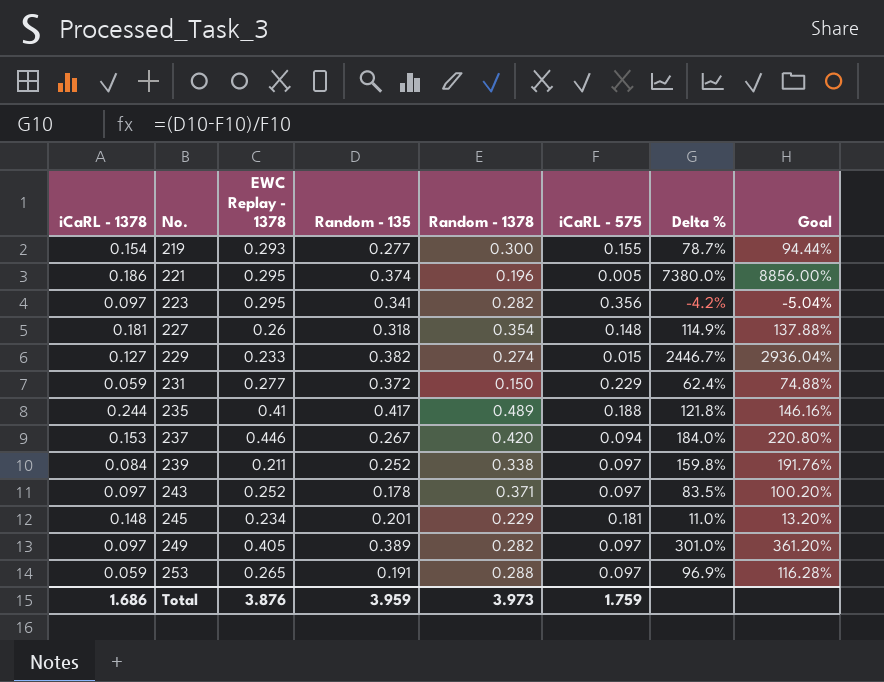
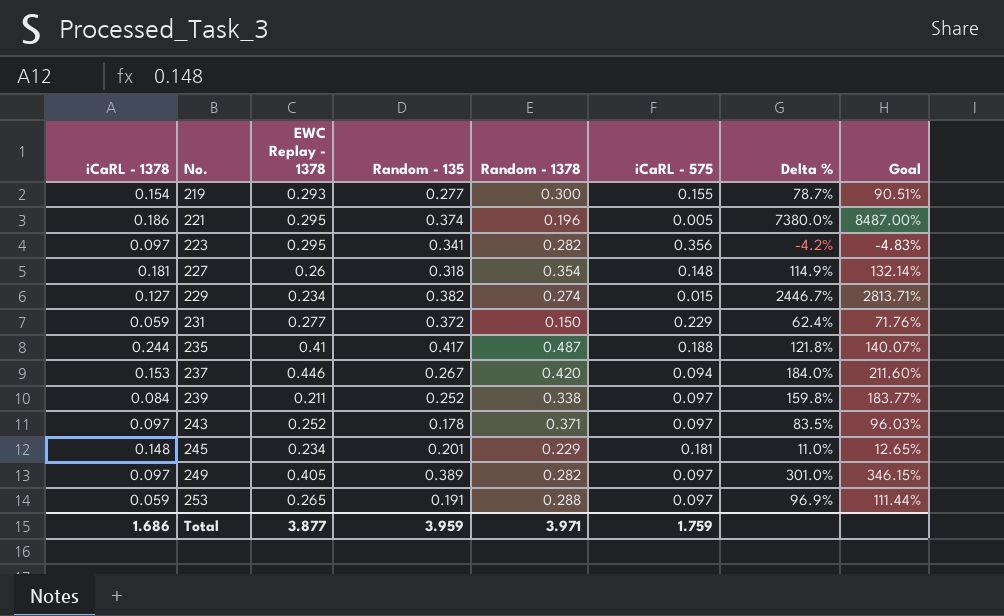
column Goal | formula: [Delta %] * 1.2 -> [Delta %] * 1.15
229 | EWC Replay - 1378: 0.233 -> 0.234
235 | Random - 1378: 0.489 -> 0.487
Total | EWC Replay - 1378: 3.876 -> 3.877
Total | Random - 1378: 3.973 -> 3.971

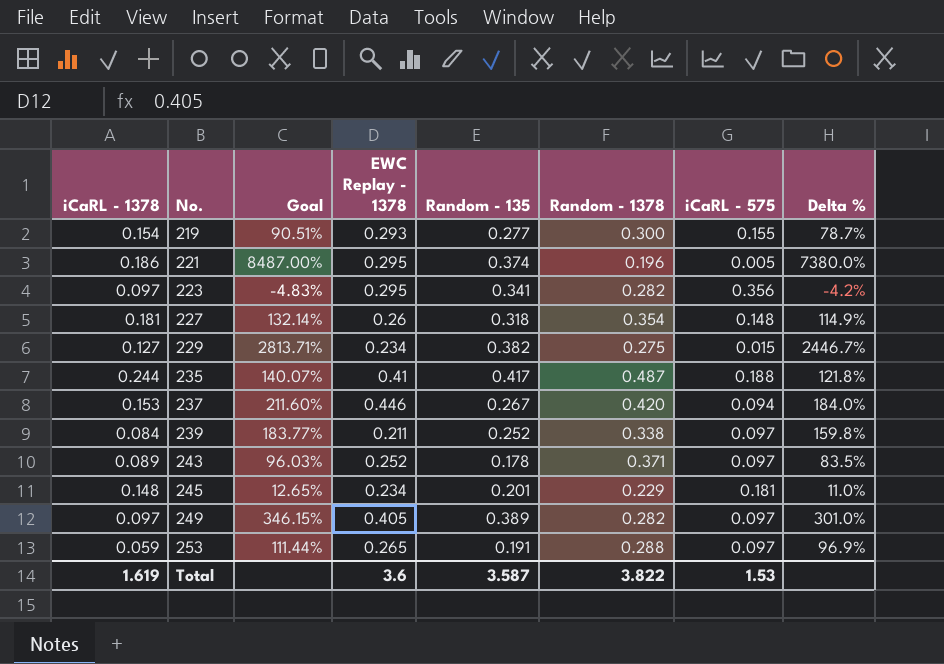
column Goal | position: 8 -> 3
row 231: 0.059 | 0.277 | 0.372 | 0.150 | 0.229 | 62.4% | 71.76% -> none
229 | Random - 1378: 0.274 -> 0.275
243 | iCaRL - 1378: 0.097 -> 0.089
Total | iCaRL - 1378: 1.686 -> 1.619
Total | EWC Replay - 1378: 3.877 -> 3.6
Total | Random - 135: 3.959 -> 3.587
Total | Random - 1378: 3.971 -> 3.822
Total | iCaRL - 575: 1.759 -> 1.53

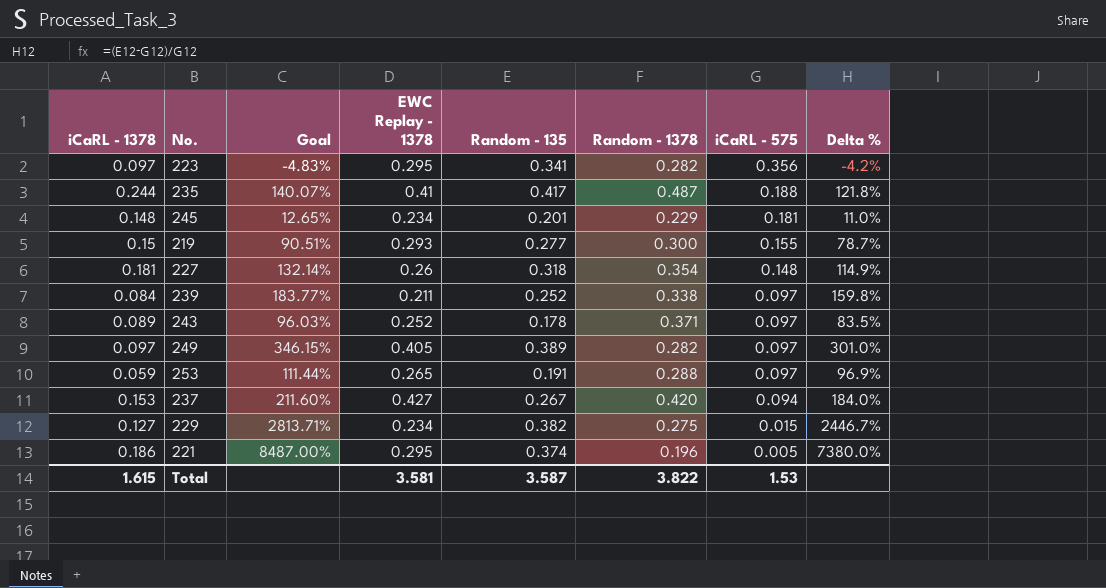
row order: No. ascending -> iCaRL - 575 descending
219 | iCaRL - 1378: 0.154 -> 0.15
237 | EWC Replay - 1378: 0.446 -> 0.427
Total | iCaRL - 1378: 1.619 -> 1.615
Total | EWC Replay - 1378: 3.6 -> 3.581

